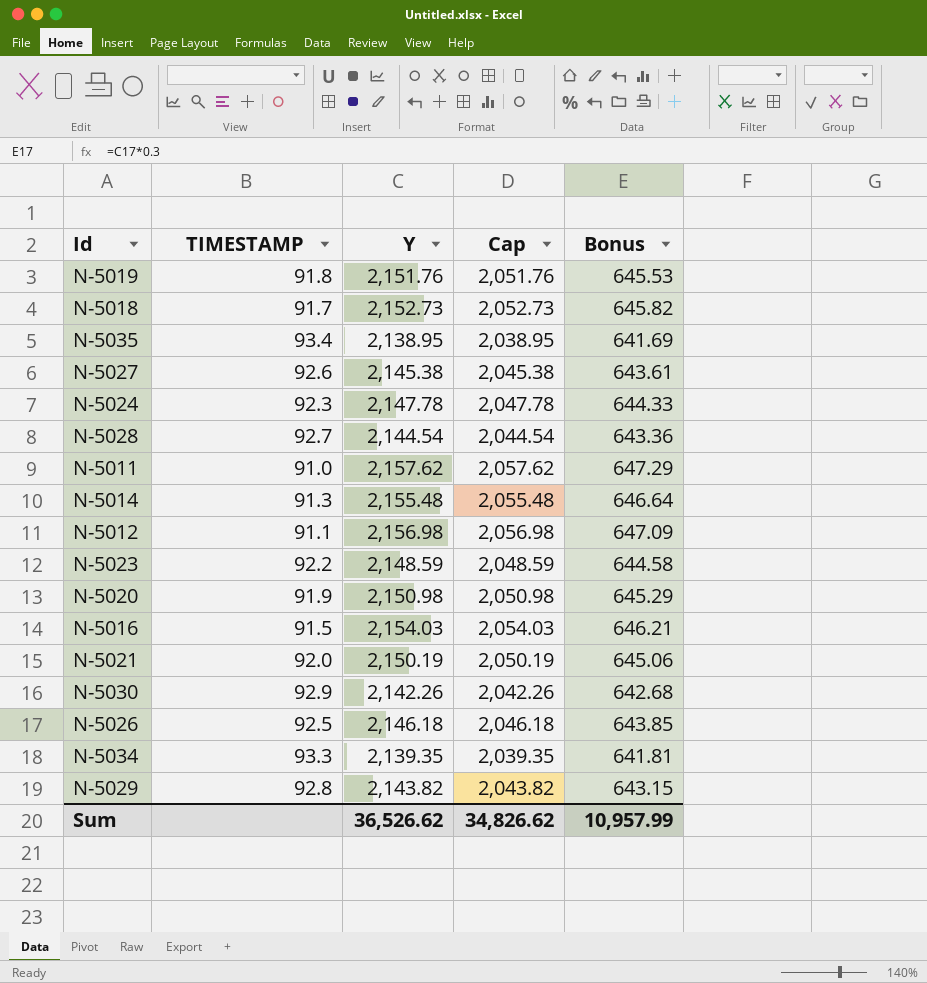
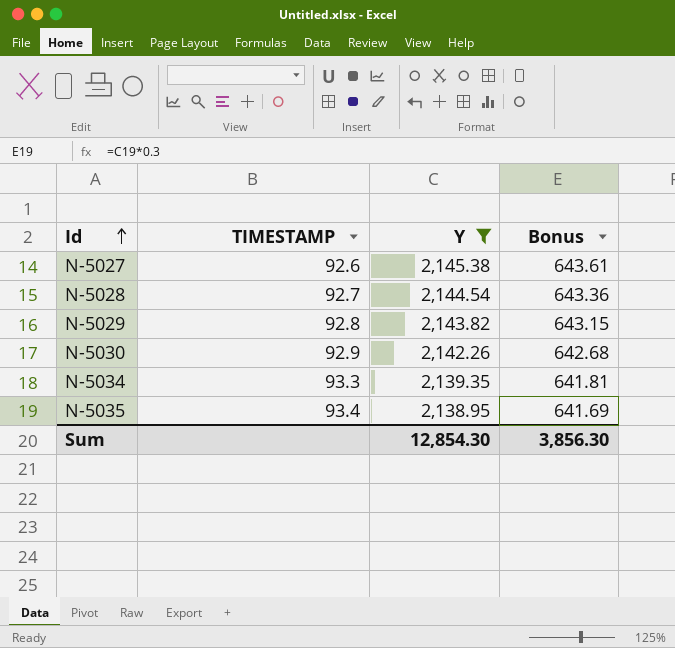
filter: none -> Y <= 2,145.38
row order: none -> Id ascending
column Cap | formula: [Y] - 100 -> none
Sum | Y: 36,526.62 -> 12,854.30
Sum | Bonus: 10,957.99 -> 3,856.30

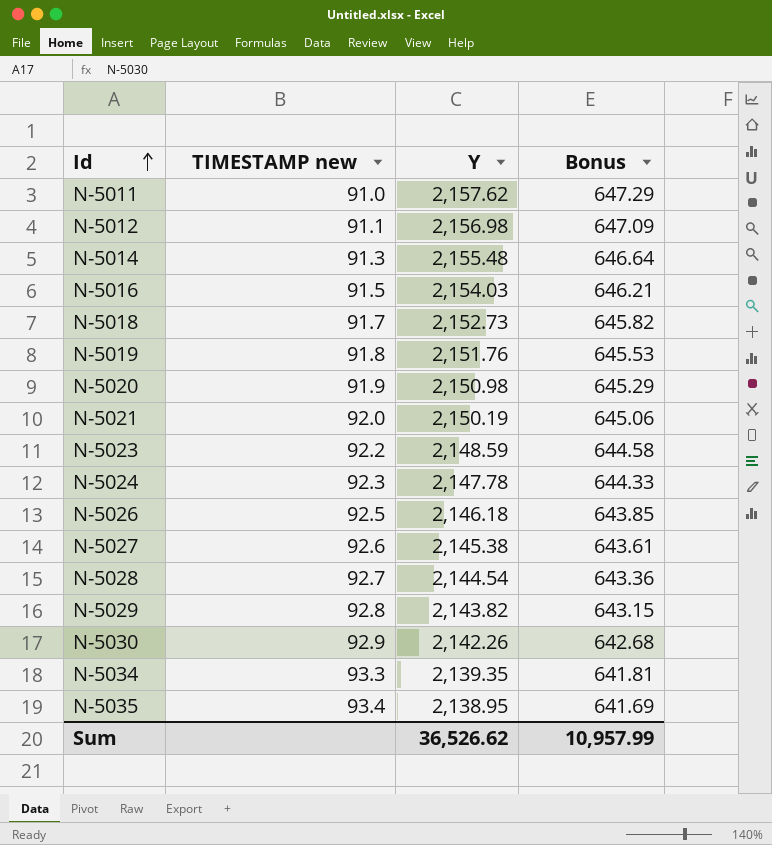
filter: Y <= 2,145.38 -> none
column name: TIMESTAMP -> TIMESTAMP new
Sum | Y: 12,854.30 -> 36,526.62
Sum | Bonus: 3,856.30 -> 10,957.99

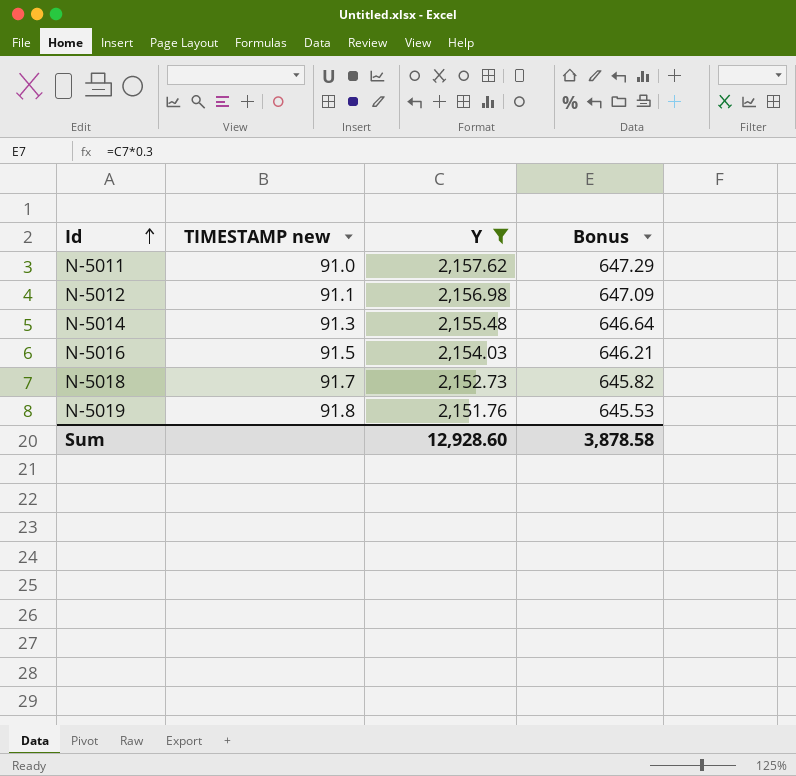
filter: none -> Y >= 2,151.76
Sum | Y: 36,526.62 -> 12,928.60
Sum | Bonus: 10,957.99 -> 3,878.58

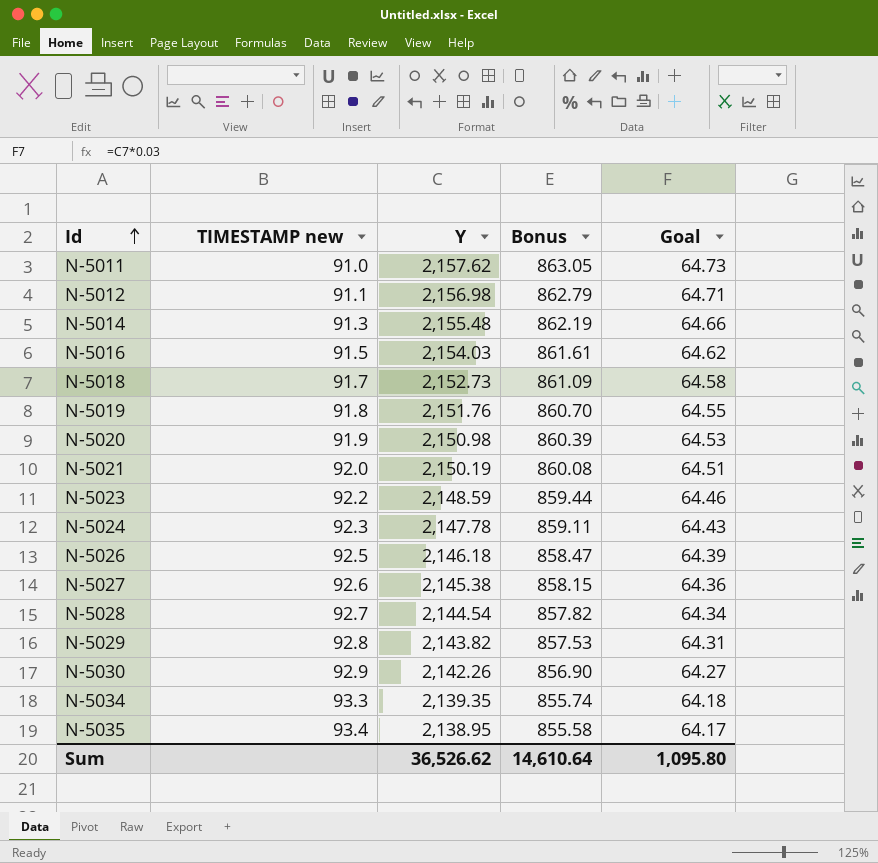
filter: Y >= 2,151.76 -> none
column Bonus | formula: [Y] * 0.3 -> [Y] * 0.4
column Goal | formula: none -> [Y] * 0.03
Sum | Y: 12,928.60 -> 36,526.62
Sum | Bonus: 3,878.58 -> 14,610.64

